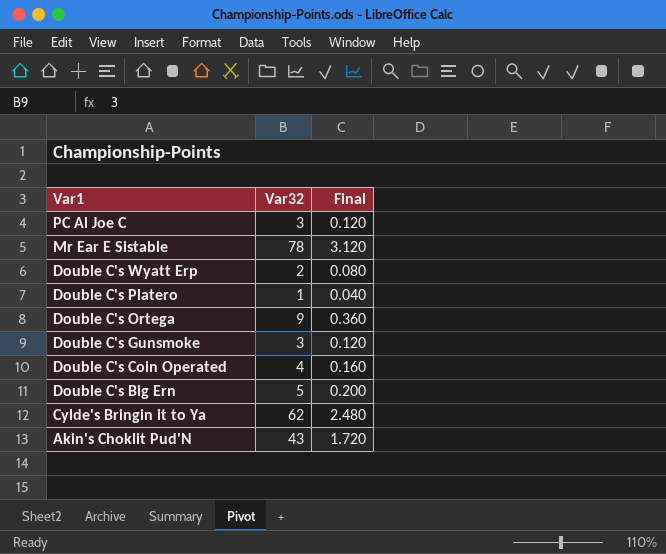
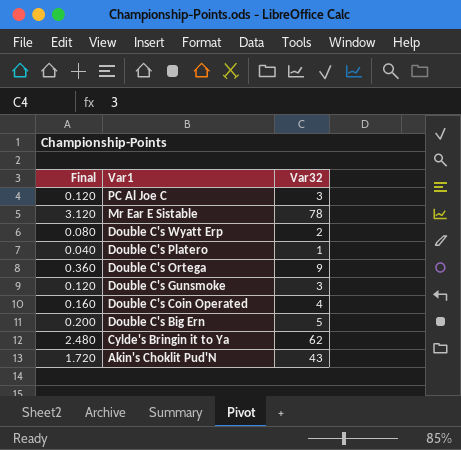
column Final | position: 3 -> 1

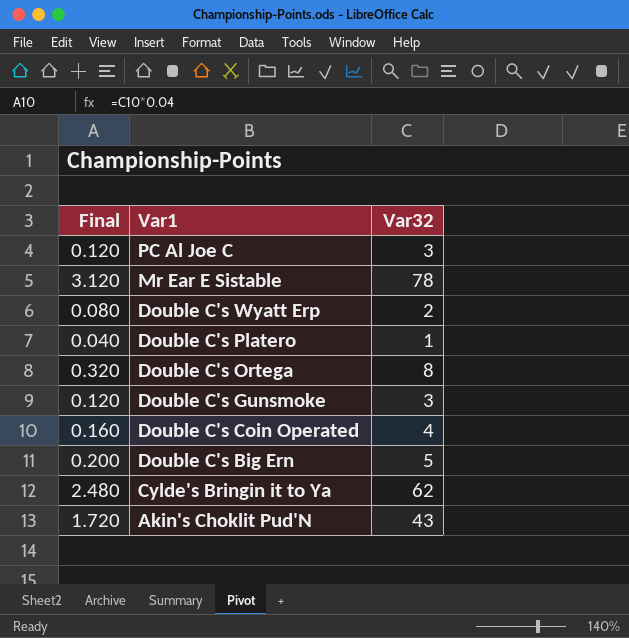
Double C's Ortega | Final: 0.360 -> 0.320
Double C's Ortega | Var32: 9 -> 8

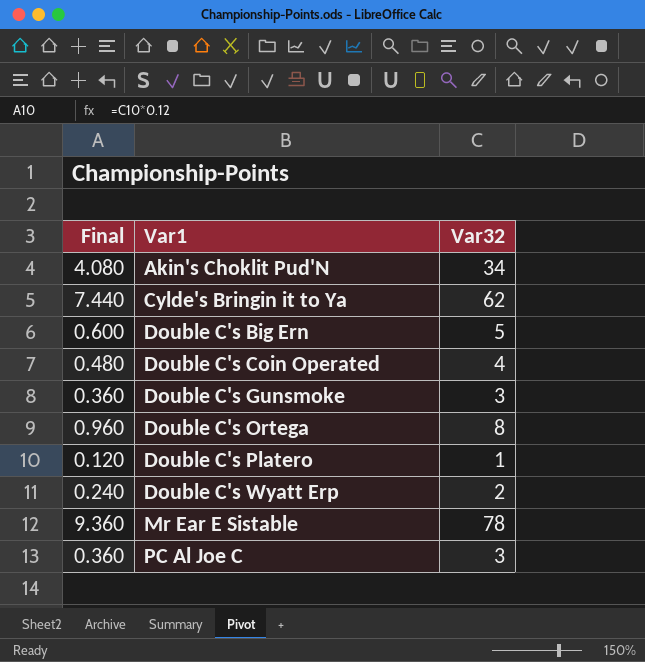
row order: Var1 descending -> Var1 ascending
column Final | formula: [Var32] * 0.04 -> [Var32] * 0.12
Akin's Choklit Pud'N | Var32: 43 -> 34

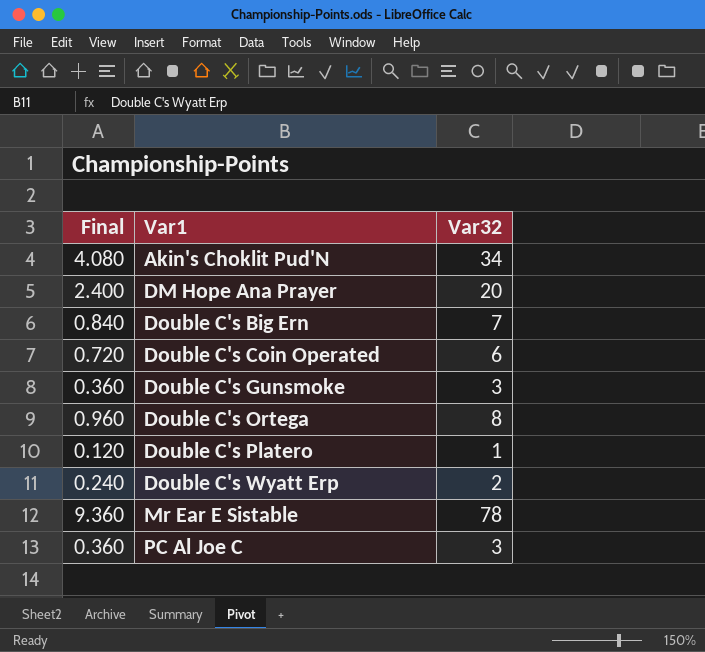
row Cylde's Bringin it to Ya: 7.440 | 62 -> none
row DM Hope Ana Prayer: none -> 2.400 | 20
Double C's Big Ern | Final: 0.600 -> 0.840
Double C's Big Ern | Var32: 5 -> 7
Double C's Coin Operated | Final: 0.480 -> 0.720
Double C's Coin Operated | Var32: 4 -> 6

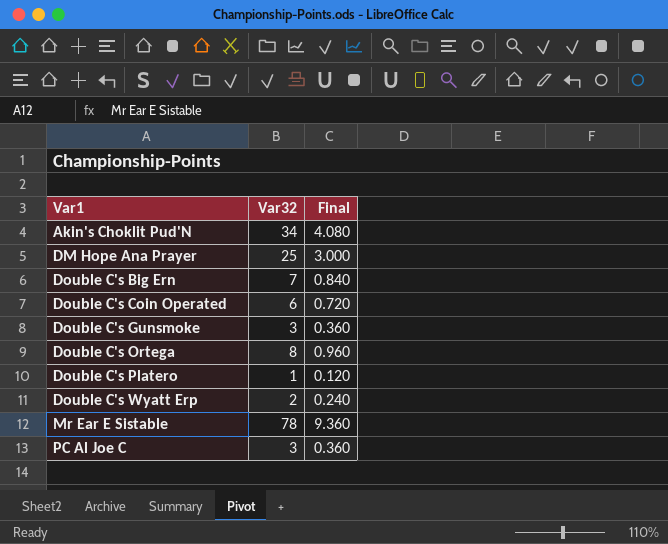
column Final | position: 1 -> 3
DM Hope Ana Prayer | Var32: 20 -> 25
DM Hope Ana Prayer | Final: 2.400 -> 3.000

